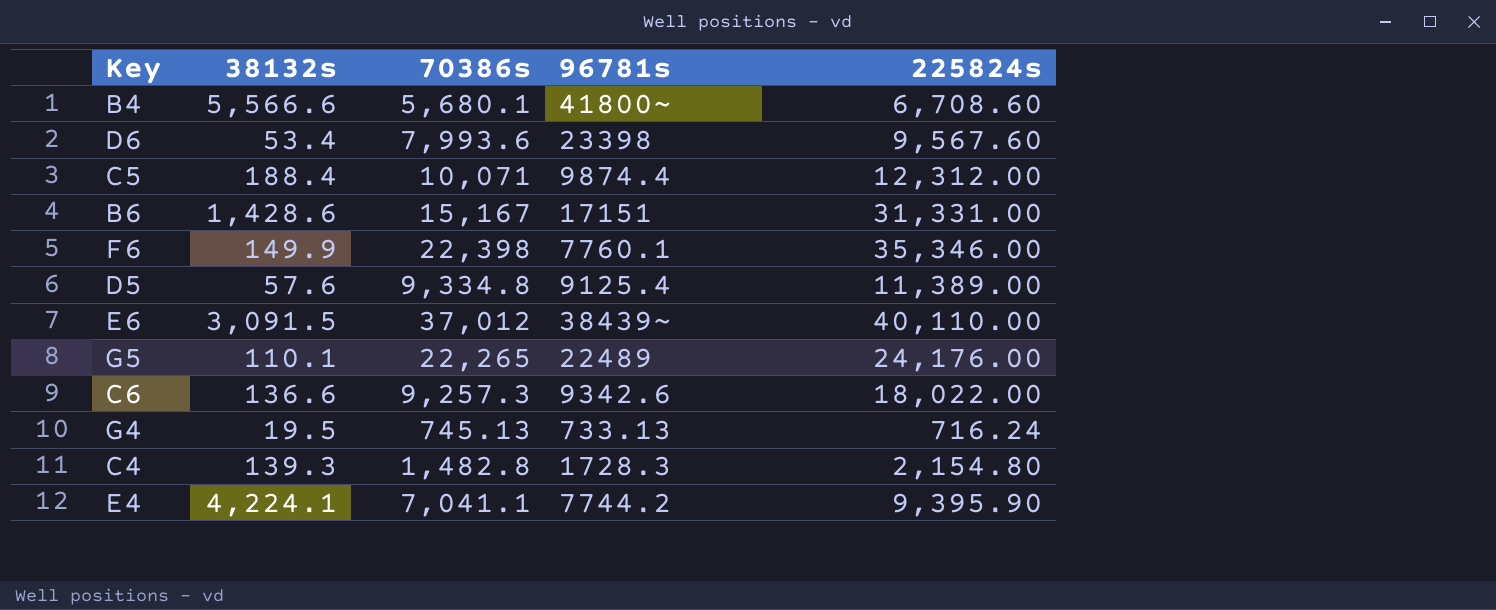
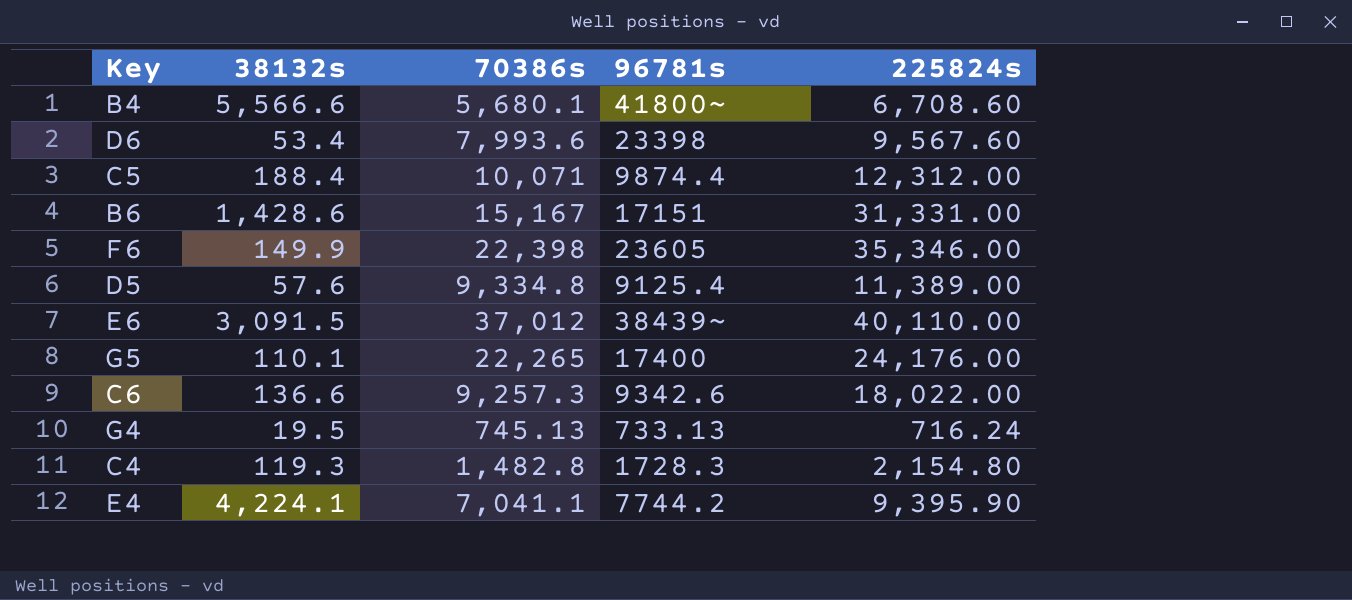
F6 | 96781s: 7760.1 -> 23605
G5 | 96781s: 22489 -> 17400
C4 | 38132s: 139.3 -> 119.3

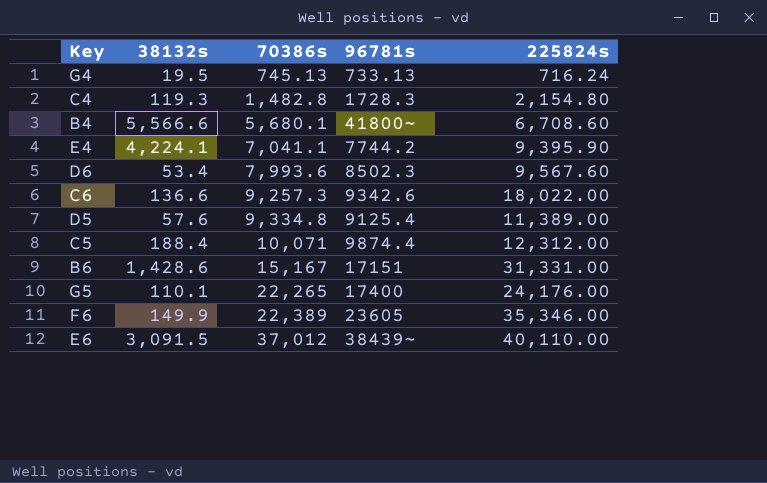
row order: none -> 70386s ascending
D6 | 96781s: 23398 -> 8502.3
F6 | 70386s: 22,398 -> 22,389

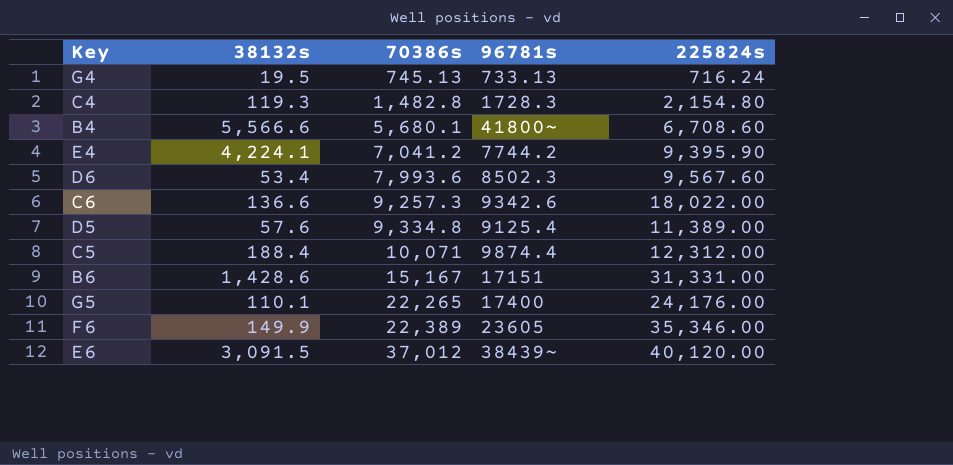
E4 | 70386s: 7,041.1 -> 7,041.2
E6 | 225824s: 40,110.00 -> 40,120.00

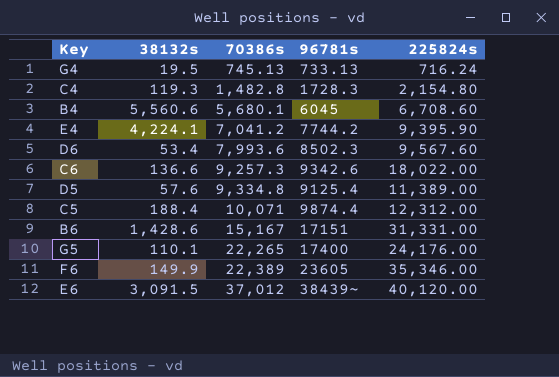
B4 | 38132s: 5,566.6 -> 5,560.6
B4 | 96781s: 41800~ -> 6045

